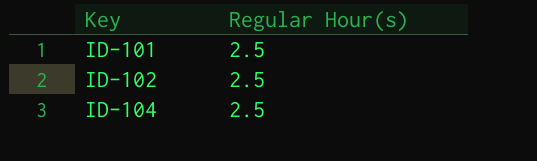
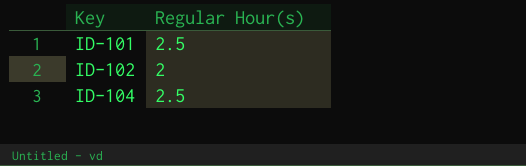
ID-102 | Regular Hour(s): 2.5 -> 2

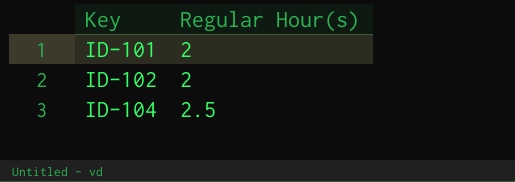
ID-101 | Regular Hour(s): 2.5 -> 2

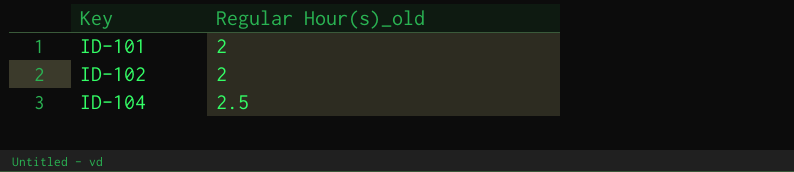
column name: Regular Hour(s) -> Regular Hour(s)_old

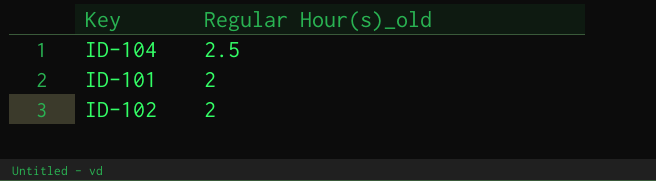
row order: Key ascending -> Regular Hour(s)_old descending

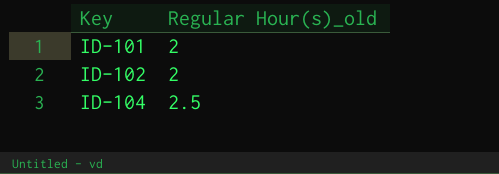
row order: Regular Hour(s)_old descending -> Key ascending

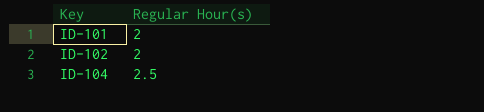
column name: Regular Hour(s)_old -> Regular Hour(s)

